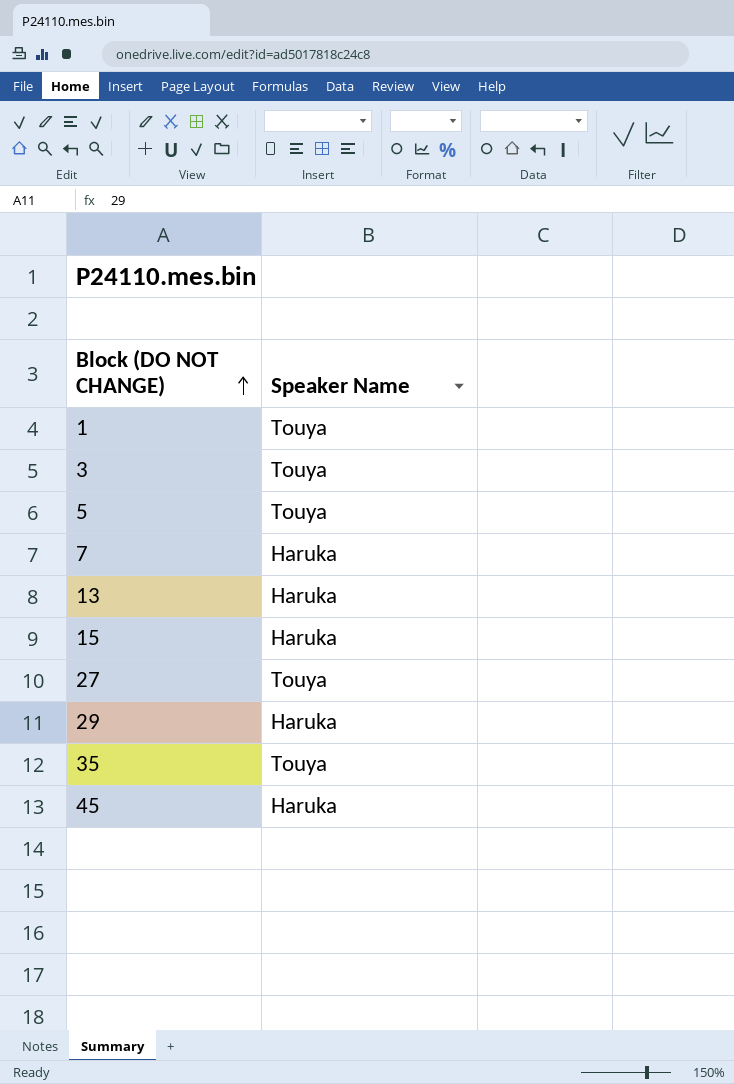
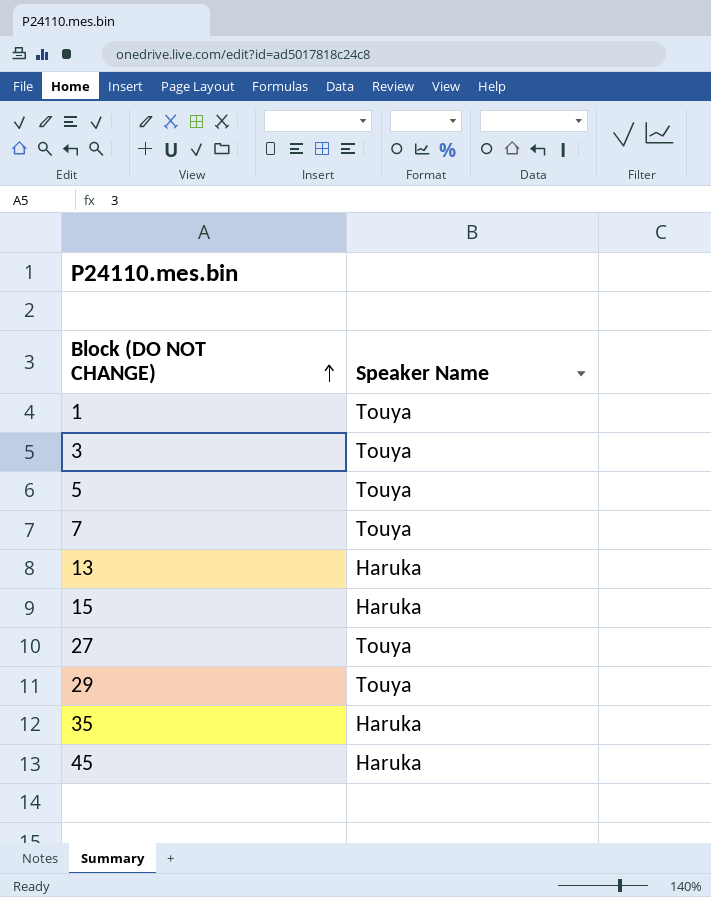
7 | Speaker Name: Haruka -> Touya
29 | Speaker Name: Haruka -> Touya
35 | Speaker Name: Touya -> Haruka

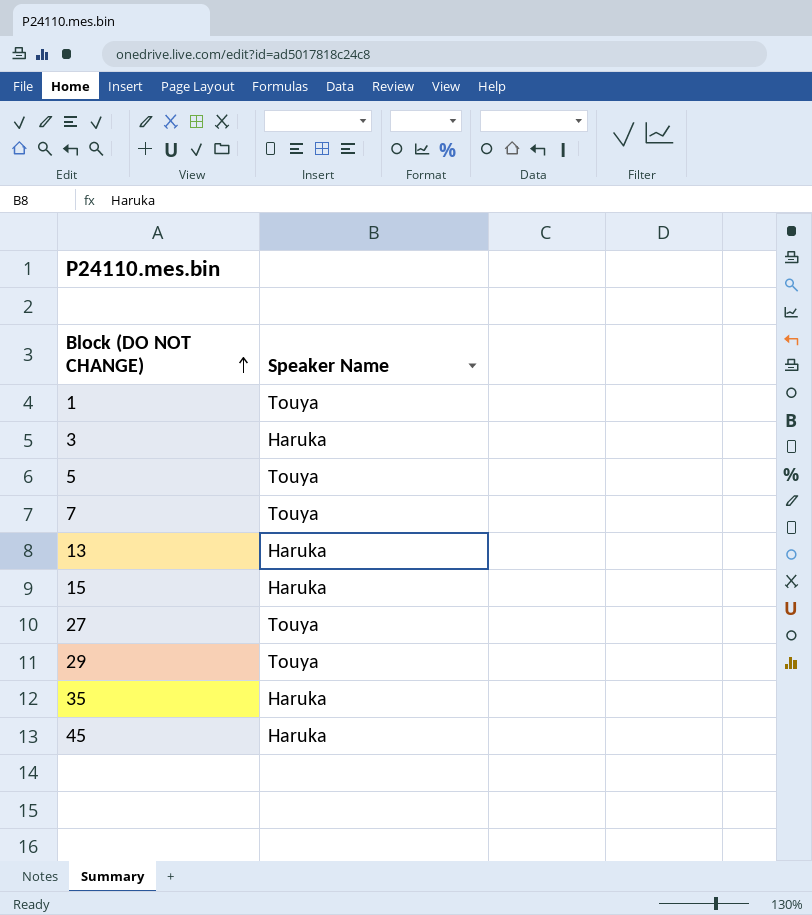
3 | Speaker Name: Touya -> Haruka

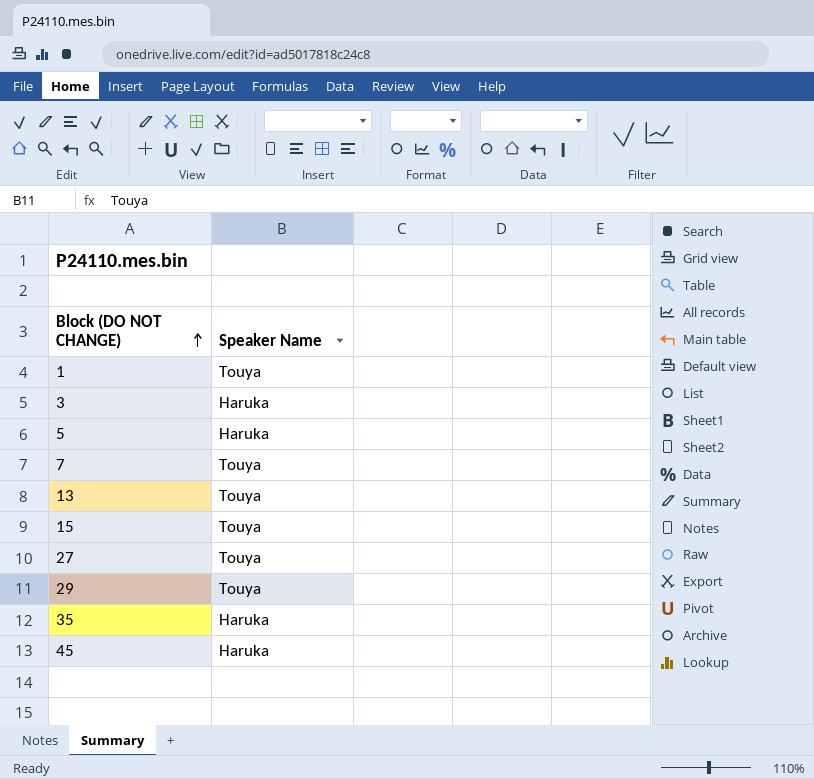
5 | Speaker Name: Touya -> Haruka
13 | Speaker Name: Haruka -> Touya
15 | Speaker Name: Haruka -> Touya

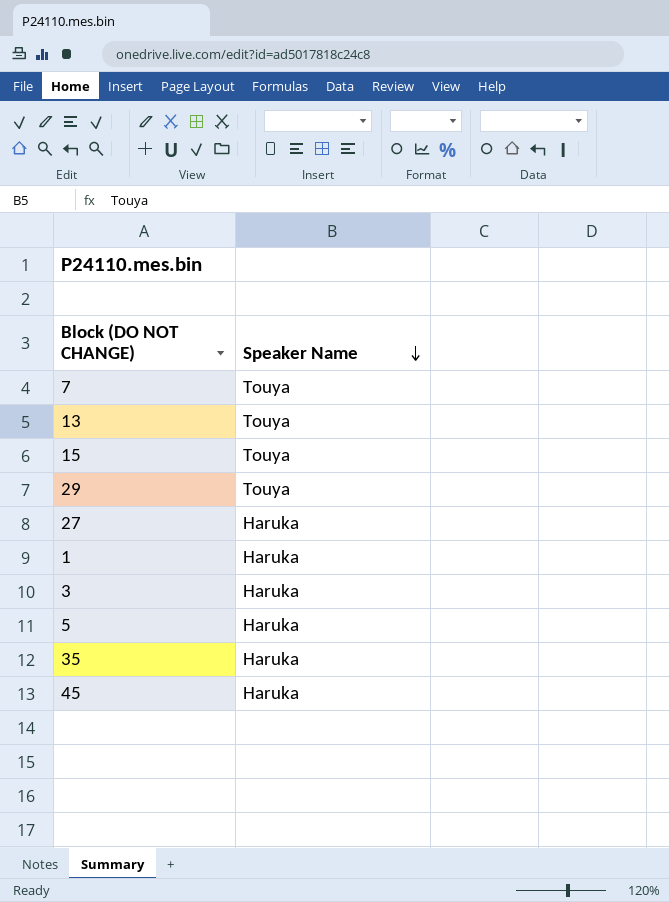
row order: Block (DO NOT CHANGE) ascending -> Speaker Name descending
27 | Speaker Name: Touya -> Haruka
1 | Speaker Name: Touya -> Haruka

